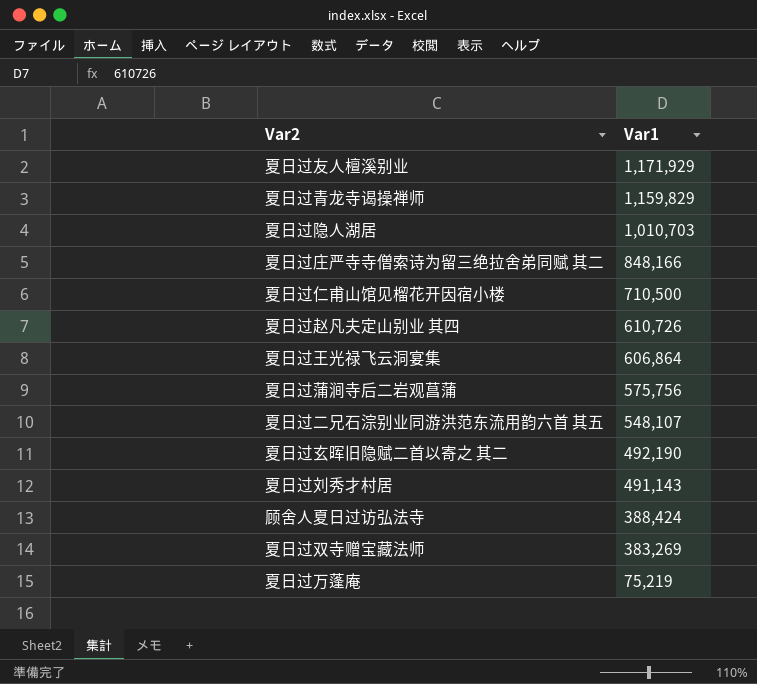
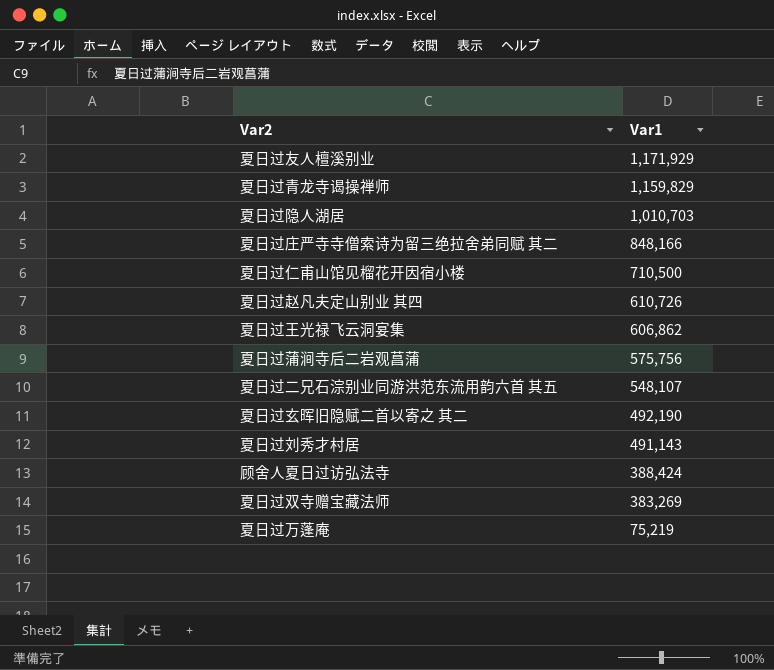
夏日过王光禄飞云洞宴集 | Var1: 606,864 -> 606,862

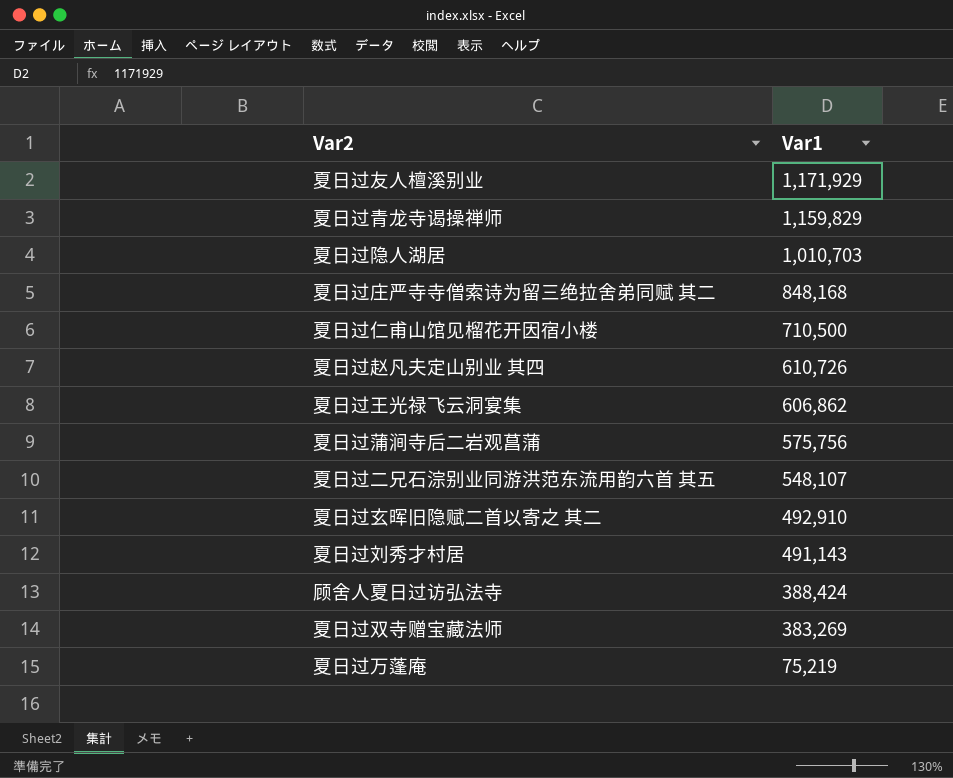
夏日过庄严寺寺僧索诗为留三绝拉舍弟同赋 其二 | Var1: 848,166 -> 848,168
夏日过玄晖旧隐赋二首以寄之 其二 | Var1: 492,190 -> 492,910

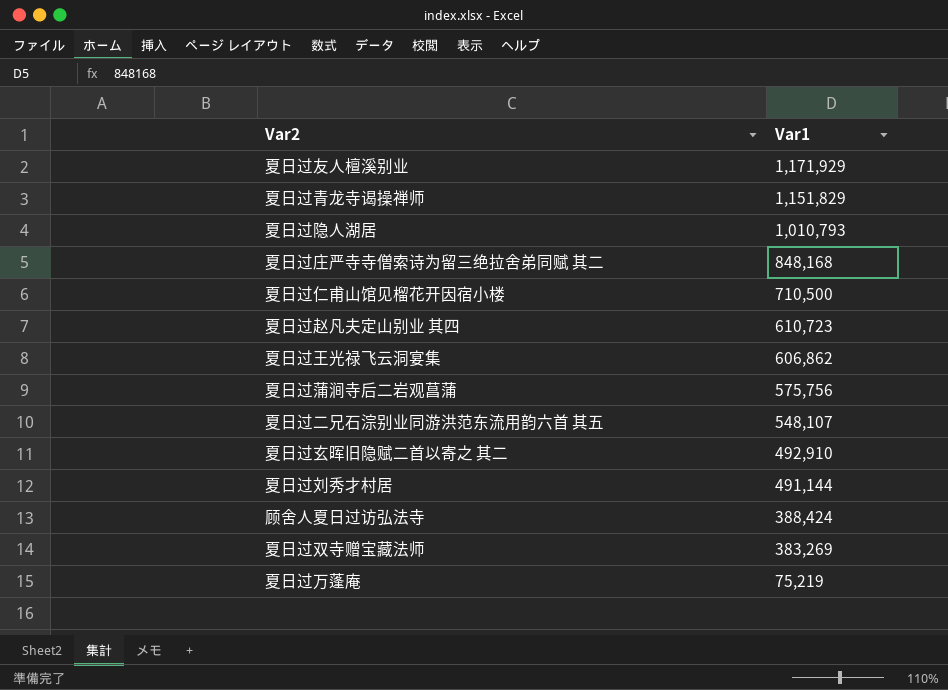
夏日过青龙寺谒操禅师 | Var1: 1,159,829 -> 1,151,829
夏日过隐人湖居 | Var1: 1,010,703 -> 1,010,793
夏日过赵凡夫定山别业 其四 | Var1: 610,726 -> 610,723
夏日过刘秀才村居 | Var1: 491,143 -> 491,144

